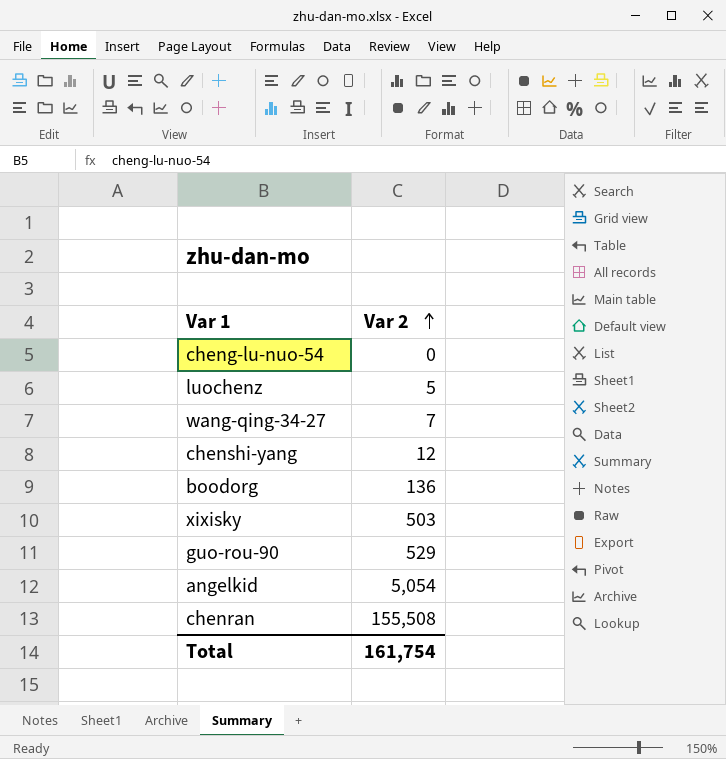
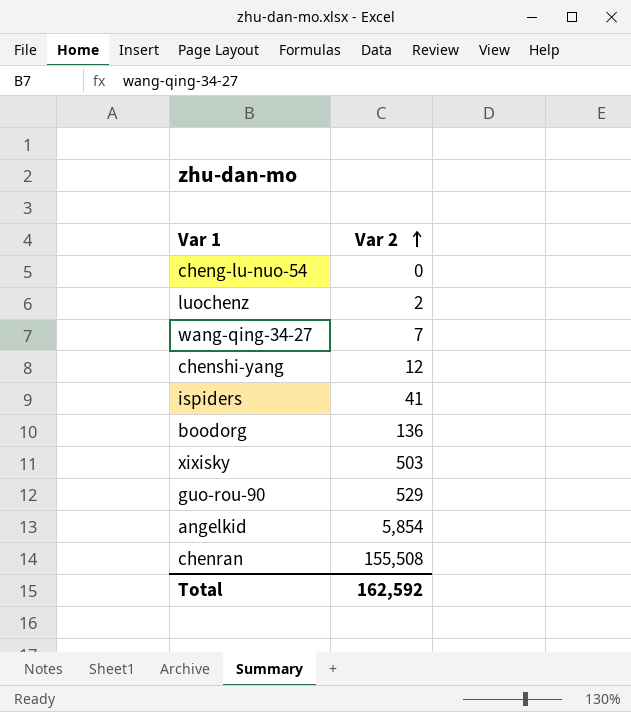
luochenz | Var 2: 5 -> 2
row ispiders: none -> 41
angelkid | Var 2: 5,054 -> 5,854
Total | Var 2: 161,754 -> 162,592

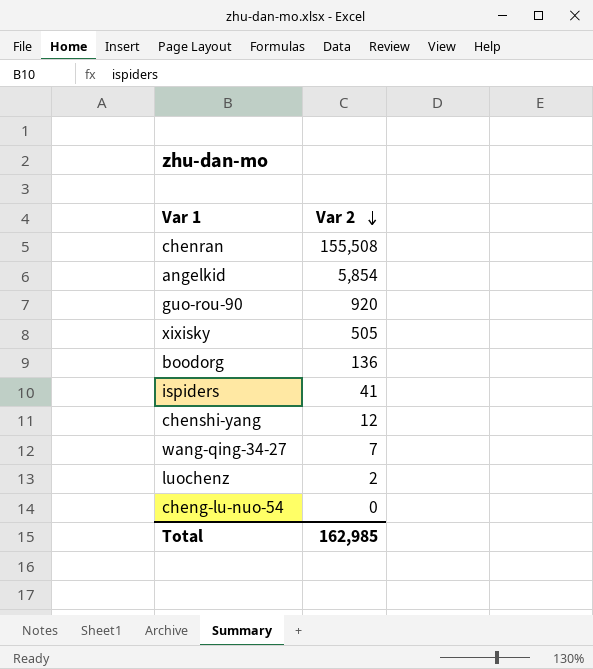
row order: Var 2 ascending -> Var 2 descending
guo-rou-90 | Var 2: 529 -> 920
xixisky | Var 2: 503 -> 505
Total | Var 2: 162,592 -> 162,985

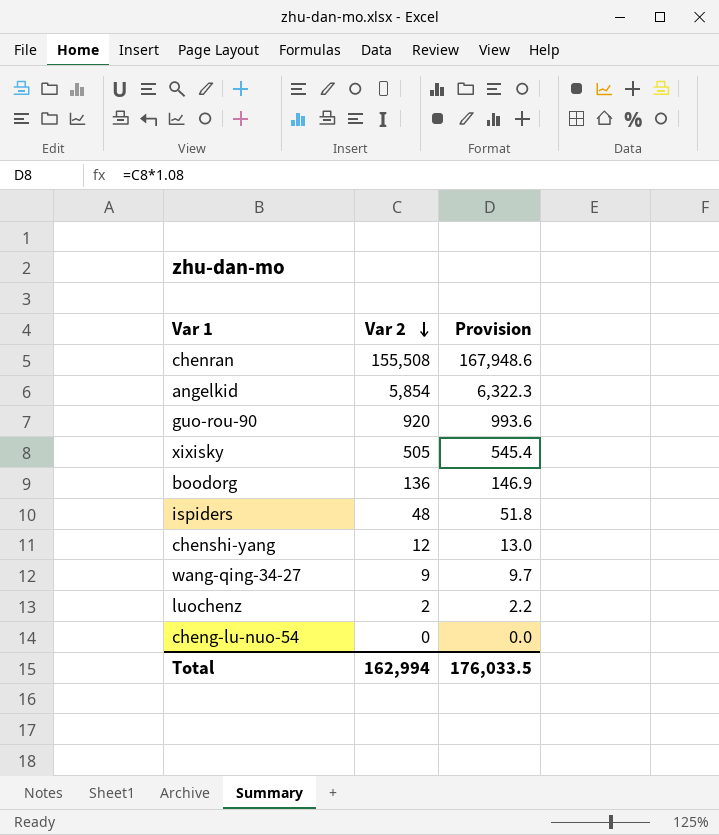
column Provision | formula: none -> [Var 2] * 1.08
ispiders | Var 2: 41 -> 48
wang-qing-34-27 | Var 2: 7 -> 9
Total | Var 2: 162,985 -> 162,994

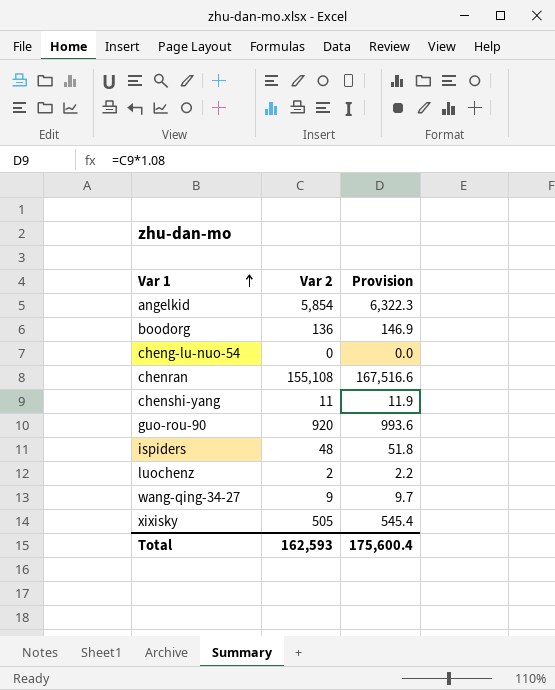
row order: Var 2 descending -> Var 1 ascending
chenran | Var 2: 155,508 -> 155,108
chenran | Provision: 167,948.6 -> 167,516.6
chenshi-yang | Var 2: 12 -> 11
chenshi-yang | Provision: 13.0 -> 11.9
Total | Var 2: 162,994 -> 162,593
Total | Provision: 176,033.5 -> 175,600.4

